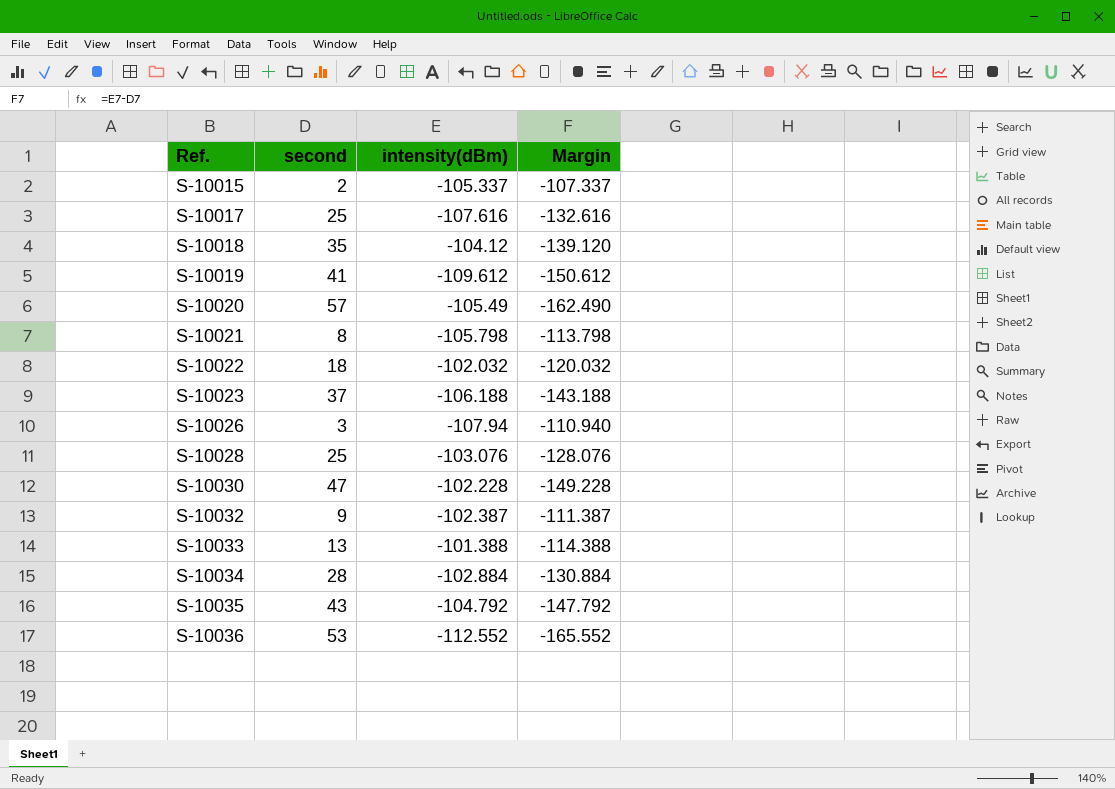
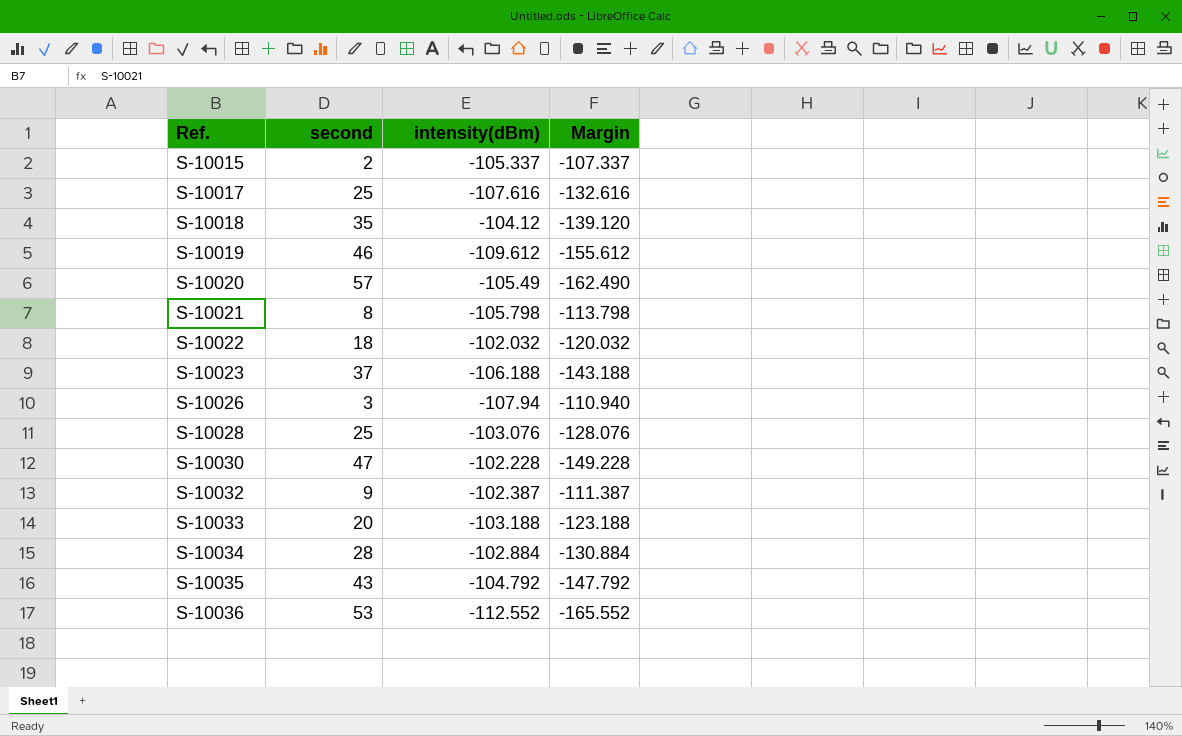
S-10019 | second: 41 -> 46
S-10019 | Margin: -150.612 -> -155.612
S-10033 | second: 13 -> 20
S-10033 | intensity(dBm): -101.388 -> -103.188
S-10033 | Margin: -114.388 -> -123.188

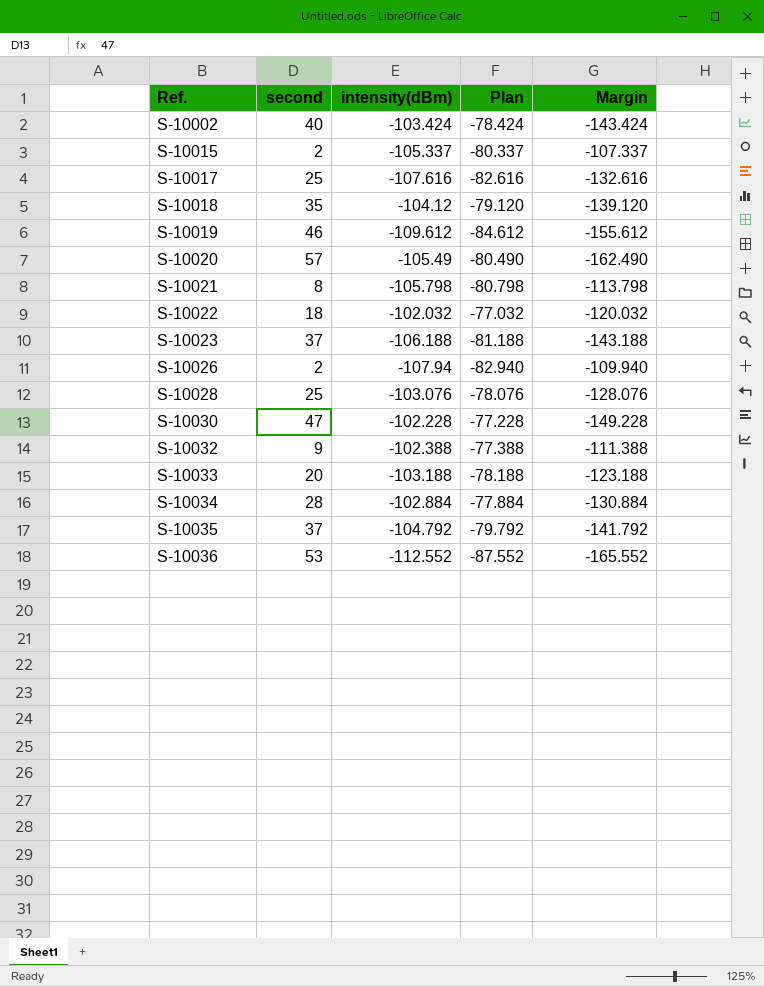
column Plan | formula: none -> [intensity(dBm)] + 25
row S-10002: none -> 40 | -103.424 | -78.424 | -143.424
S-10026 | second: 3 -> 2
S-10026 | Margin: -110.940 -> -109.940
S-10032 | intensity(dBm): -102.387 -> -102.388
S-10032 | Margin: -111.387 -> -111.388
S-10035 | second: 43 -> 37
S-10035 | Margin: -147.792 -> -141.792

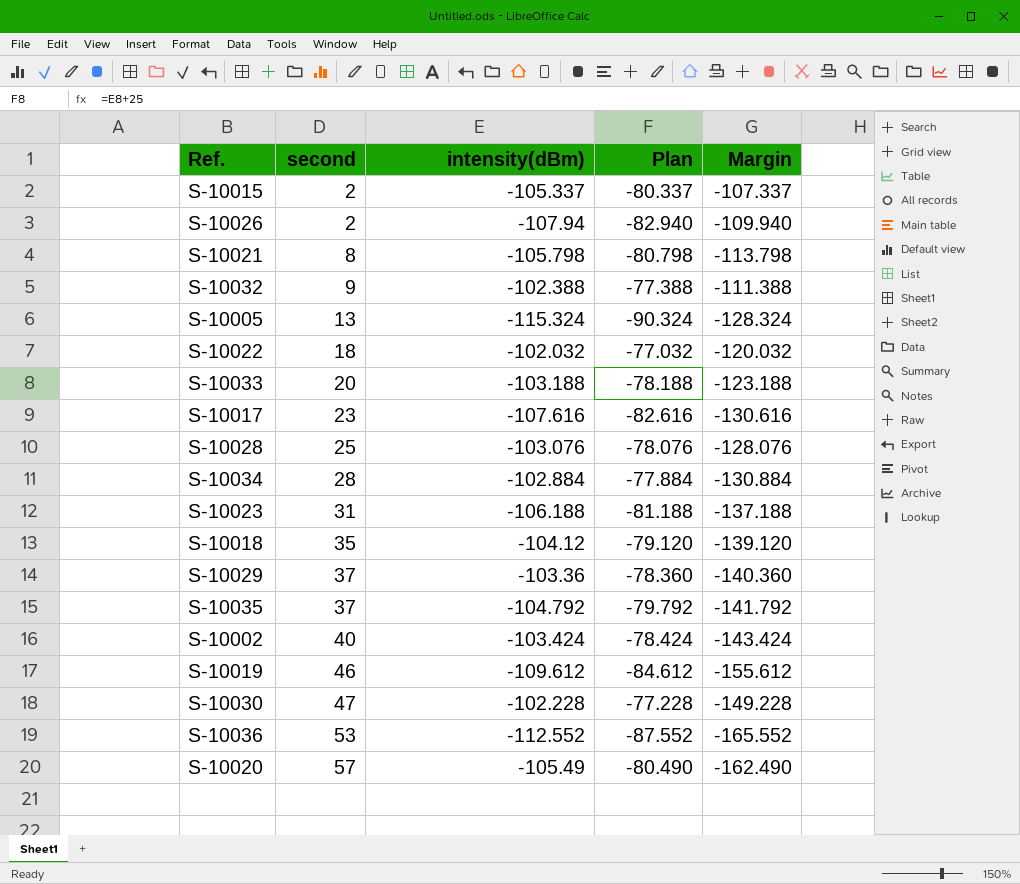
row order: Ref. ascending -> second ascending
row S-10005: none -> 13 | -115.324 | -90.324 | -128.324
S-10017 | second: 25 -> 23
S-10017 | Margin: -132.616 -> -130.616
S-10023 | second: 37 -> 31
S-10023 | Margin: -143.188 -> -137.188
row S-10029: none -> 37 | -103.36 | -78.360 | -140.360

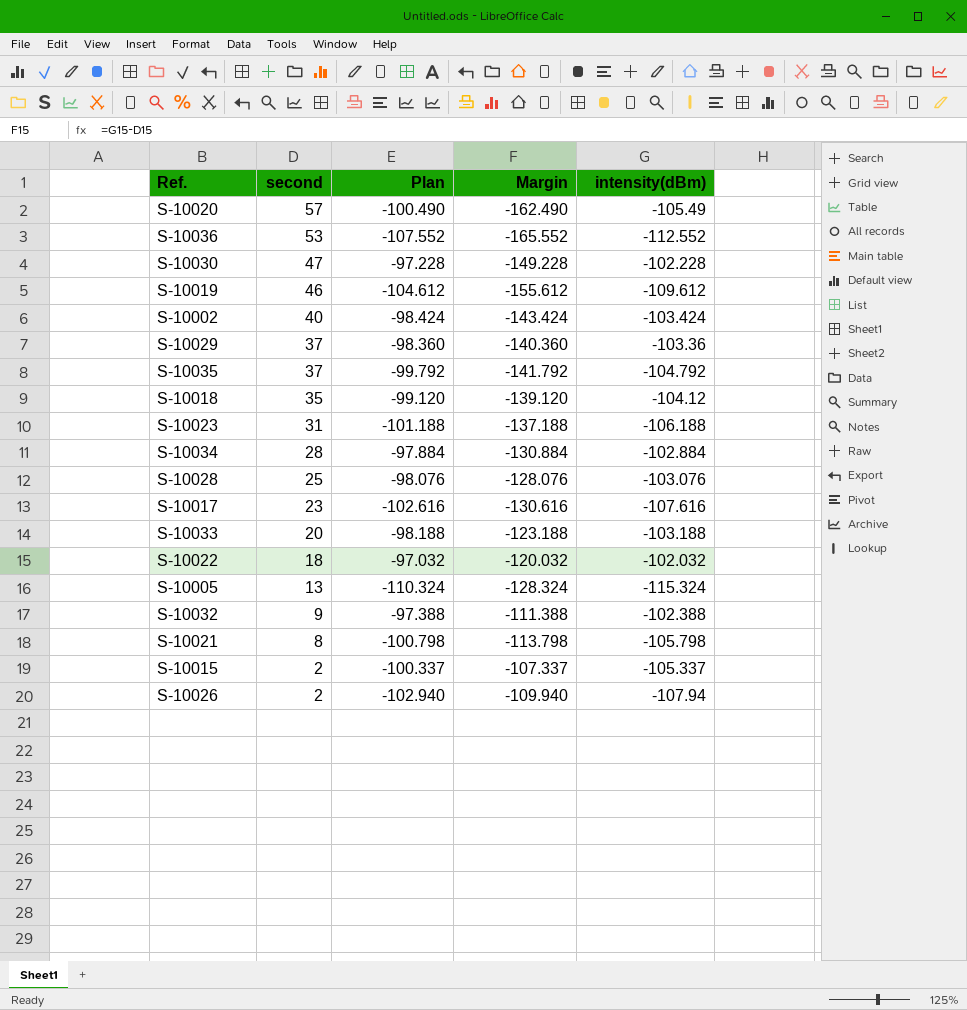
row order: second ascending -> second descending
column Plan | formula: [intensity(dBm)] + 25 -> [intensity(dBm)] + 5
column intensity(dBm) | position: 3 -> 5

